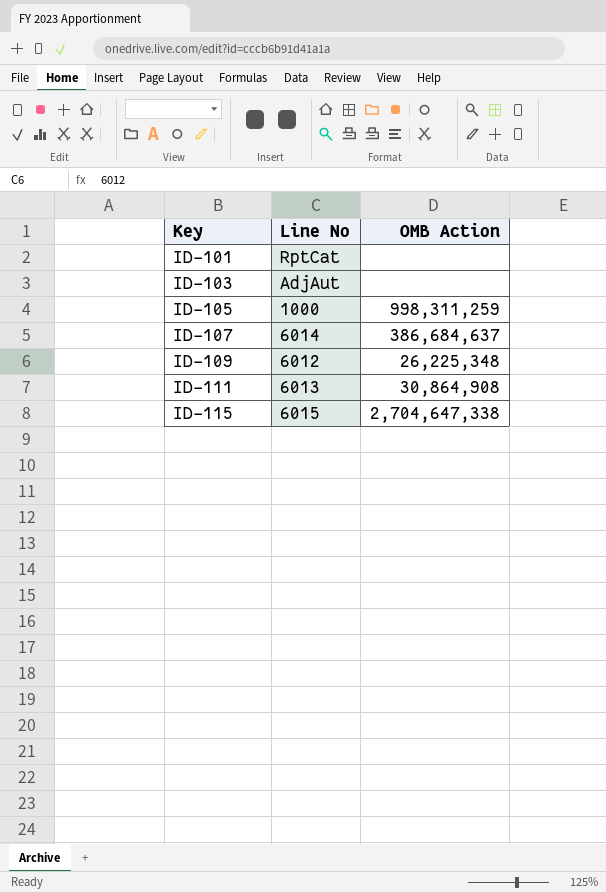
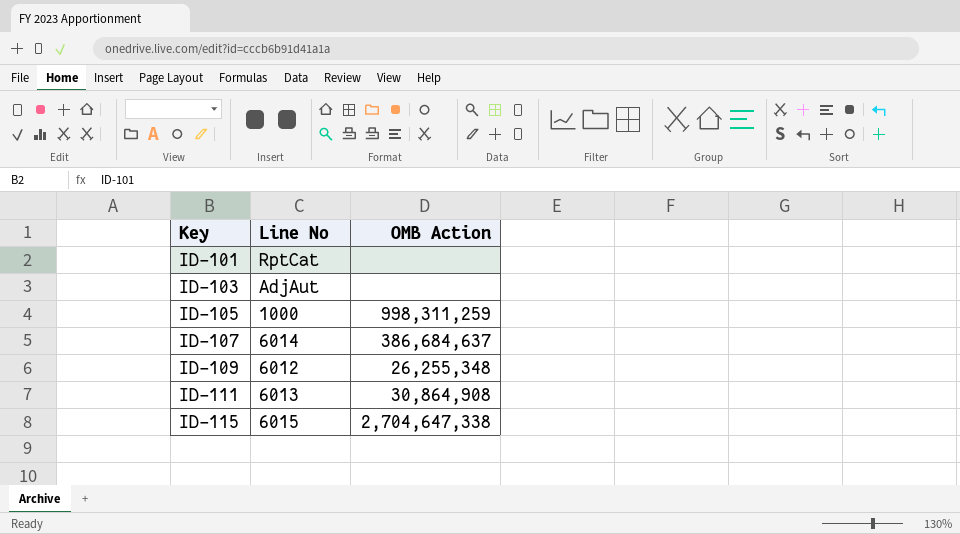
ID-109 | OMB Action: 26,225,348 -> 26,255,348

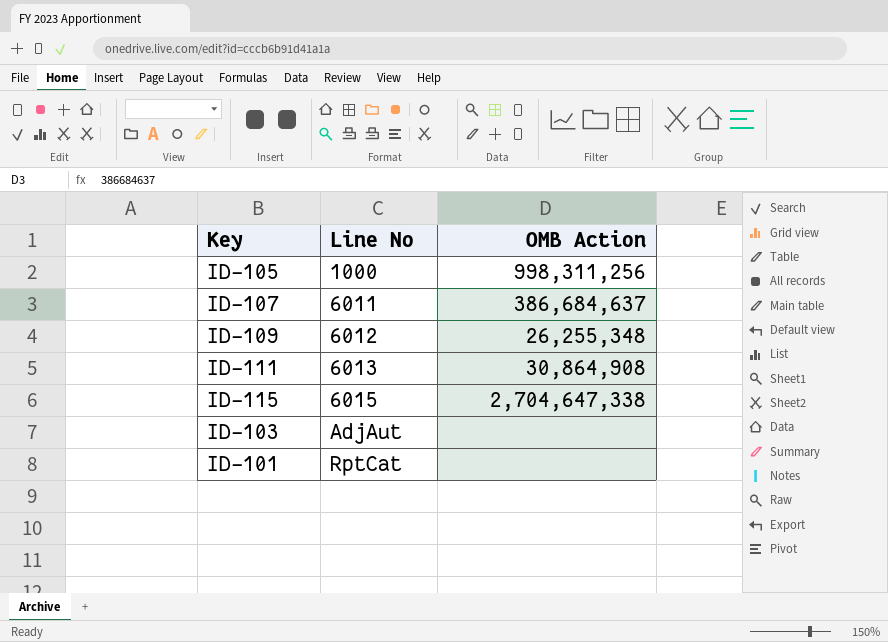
row order: Key ascending -> Line No ascending
ID-105 | OMB Action: 998,311,259 -> 998,311,256
ID-107 | Line No: 6014 -> 6011

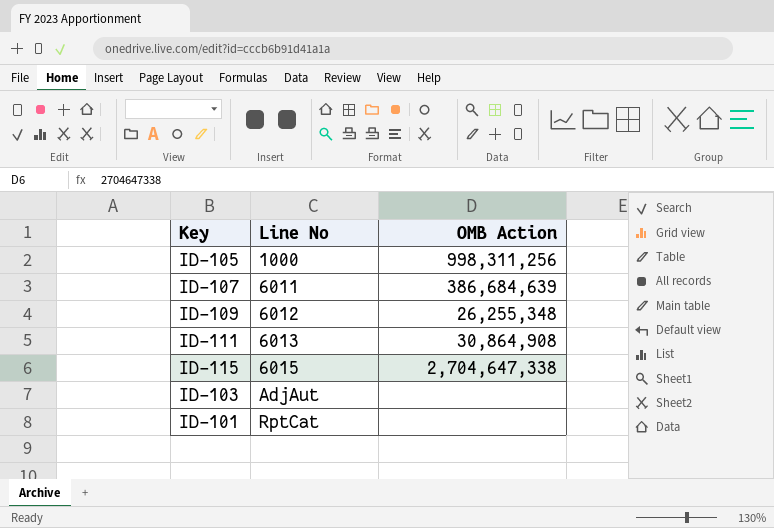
ID-107 | OMB Action: 386,684,637 -> 386,684,639

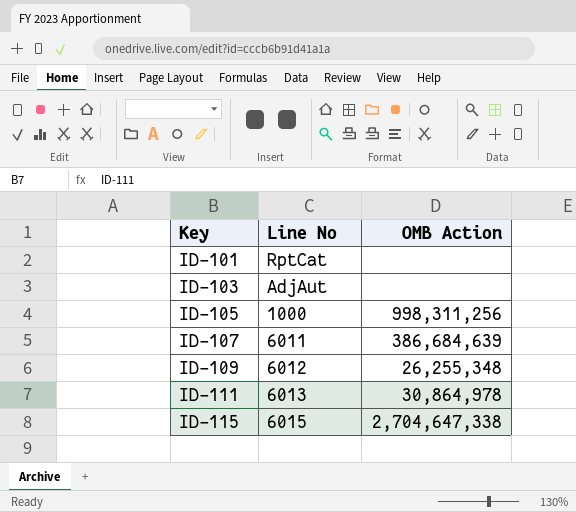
row order: Line No ascending -> Key ascending
ID-111 | OMB Action: 30,864,908 -> 30,864,978

